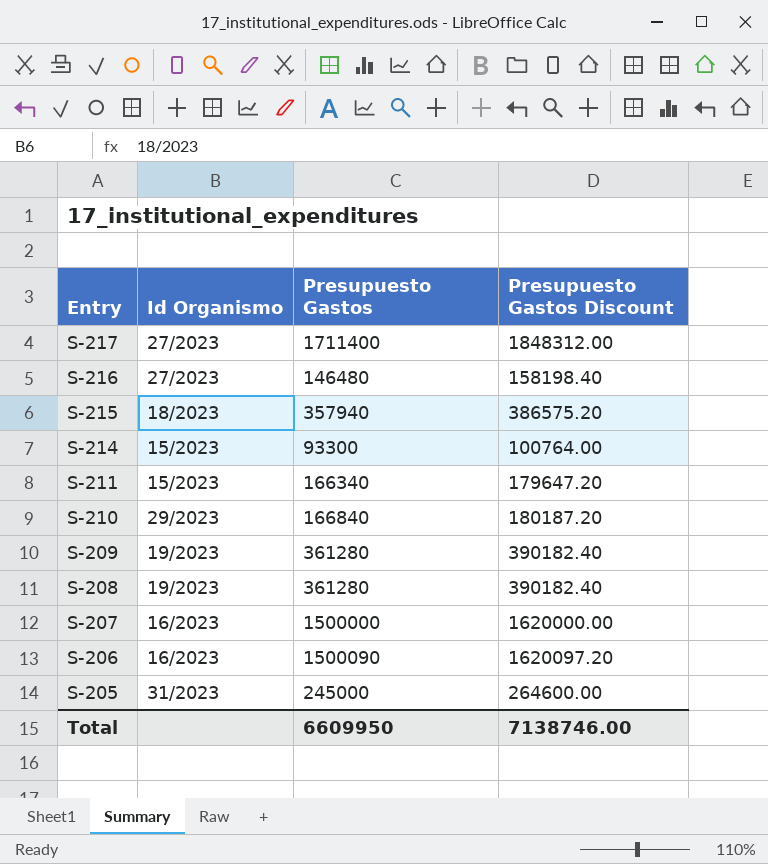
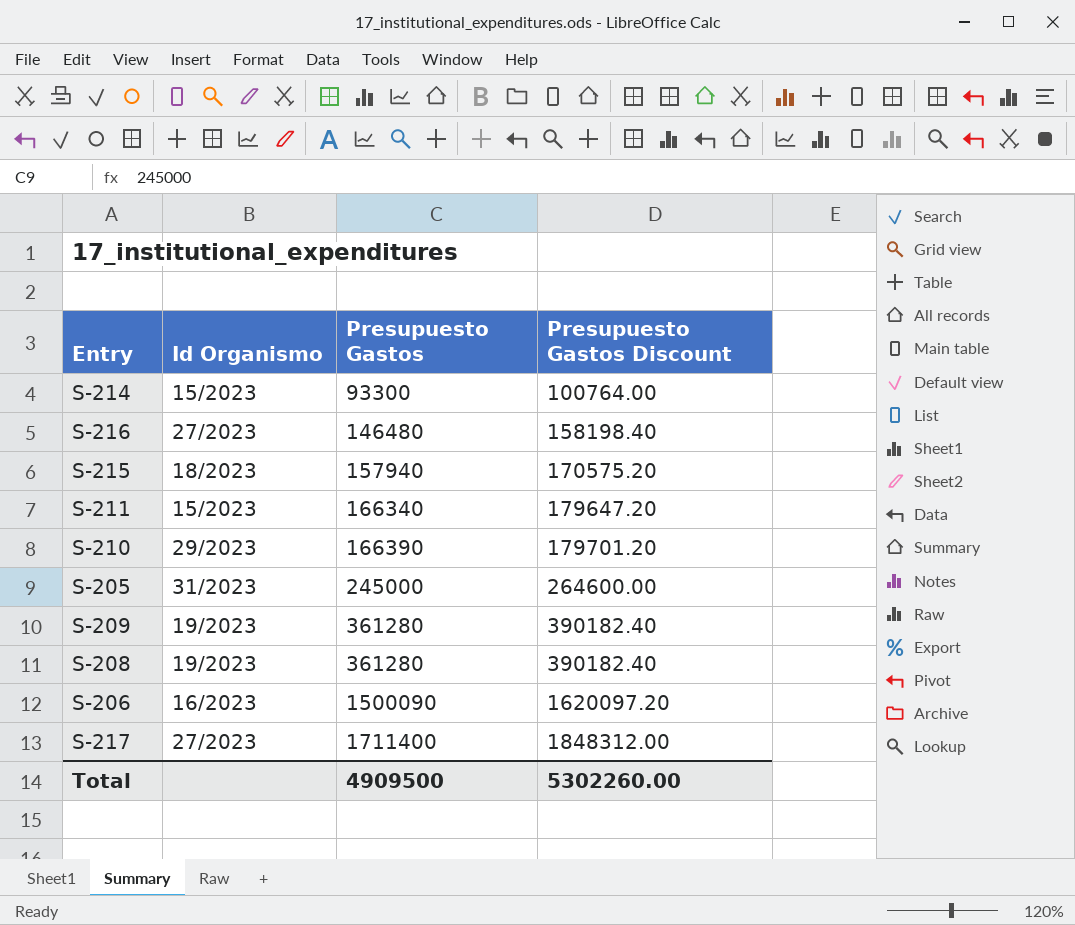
row order: Entry descending -> Presupuesto Gastos ascending
row S-207: 16/2023 | 1500000 | 1620000.00 -> none
S-215 | Presupuesto Gastos: 357940 -> 157940
S-215 | Presupuesto Gastos Discount: 386575.20 -> 170575.20
S-210 | Presupuesto Gastos: 166840 -> 166390
S-210 | Presupuesto Gastos Discount: 180187.20 -> 179701.20
Total | Presupuesto Gastos: 6609950 -> 4909500
Total | Presupuesto Gastos Discount: 7138746.00 -> 5302260.00

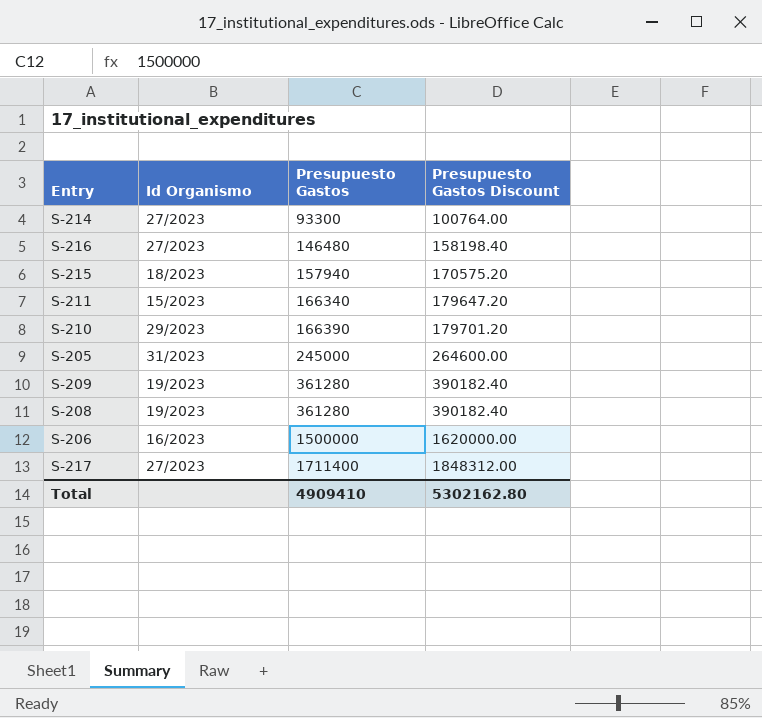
S-214 | Id Organismo: 15/2023 -> 27/2023
S-206 | Presupuesto Gastos: 1500090 -> 1500000
S-206 | Presupuesto Gastos Discount: 1620097.20 -> 1620000.00
Total | Presupuesto Gastos: 4909500 -> 4909410
Total | Presupuesto Gastos Discount: 5302260.00 -> 5302162.80

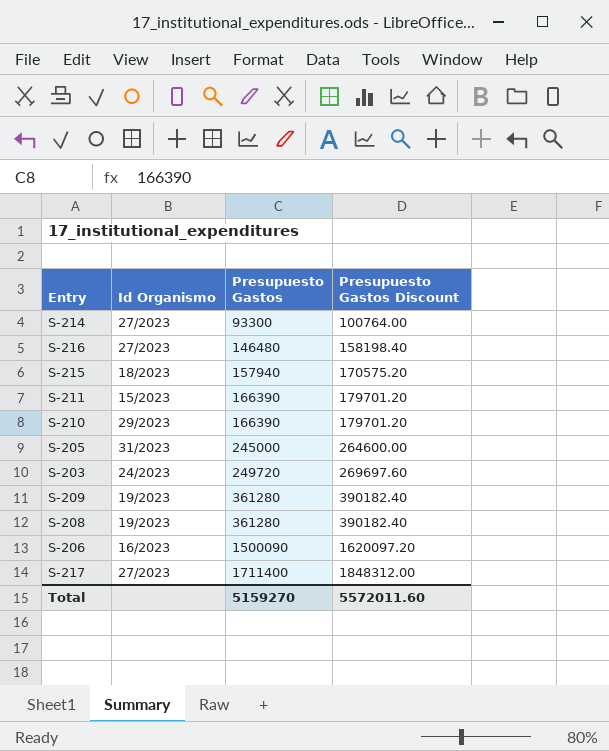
S-211 | Presupuesto Gastos: 166340 -> 166390
S-211 | Presupuesto Gastos Discount: 179647.20 -> 179701.20
row S-203: none -> 24/2023 | 249720 | 269697.60
S-206 | Presupuesto Gastos: 1500000 -> 1500090
S-206 | Presupuesto Gastos Discount: 1620000.00 -> 1620097.20
Total | Presupuesto Gastos: 4909410 -> 5159270
Total | Presupuesto Gastos Discount: 5302162.80 -> 5572011.60

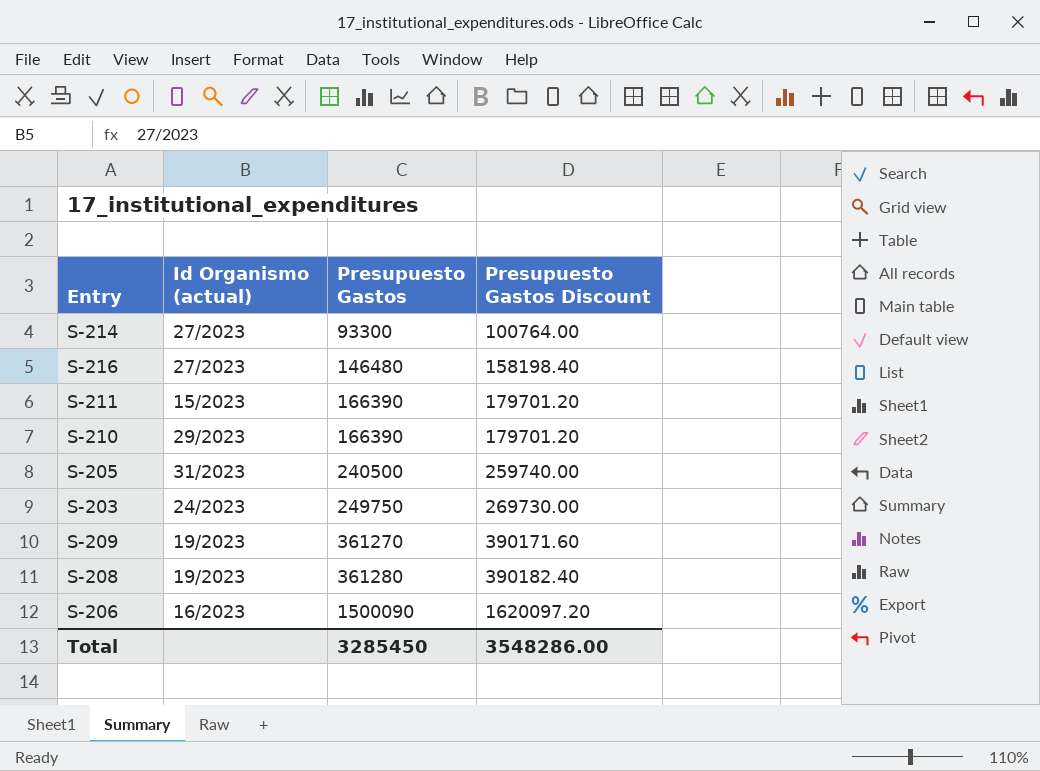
column name: Id Organismo -> Id Organismo (actual)
row S-215: 18/2023 | 157940 | 170575.20 -> none
row S-217: 27/2023 | 1711400 | 1848312.00 -> none
S-205 | Presupuesto Gastos: 245000 -> 240500
S-205 | Presupuesto Gastos Discount: 264600.00 -> 259740.00
S-203 | Presupuesto Gastos: 249720 -> 249750
S-203 | Presupuesto Gastos Discount: 269697.60 -> 269730.00
S-209 | Presupuesto Gastos: 361280 -> 361270
S-209 | Presupuesto Gastos Discount: 390182.40 -> 390171.60
Total | Presupuesto Gastos: 5159270 -> 3285450
Total | Presupuesto Gastos Discount: 5572011.60 -> 3548286.00

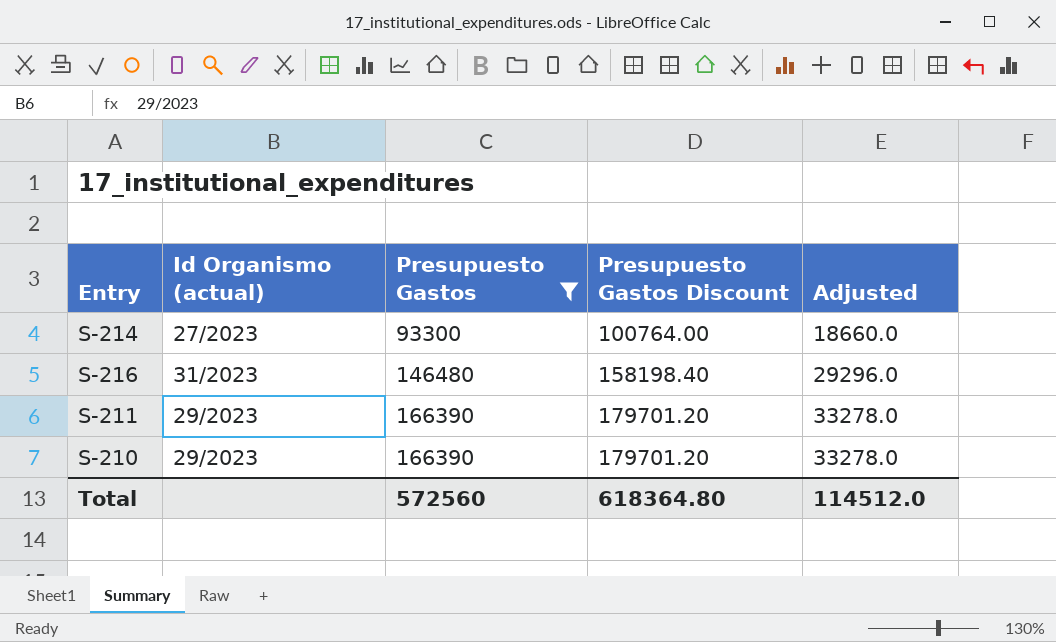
filter: none -> Presupuesto Gastos <= 166390
column Adjusted | formula: none -> [Presupuesto Gastos] * 0.2
S-216 | Id Organismo (actual): 27/2023 -> 31/2023
S-211 | Id Organismo (actual): 15/2023 -> 29/2023
Total | Presupuesto Gastos: 3285450 -> 572560
Total | Presupuesto Gastos Discount: 3548286.00 -> 618364.80

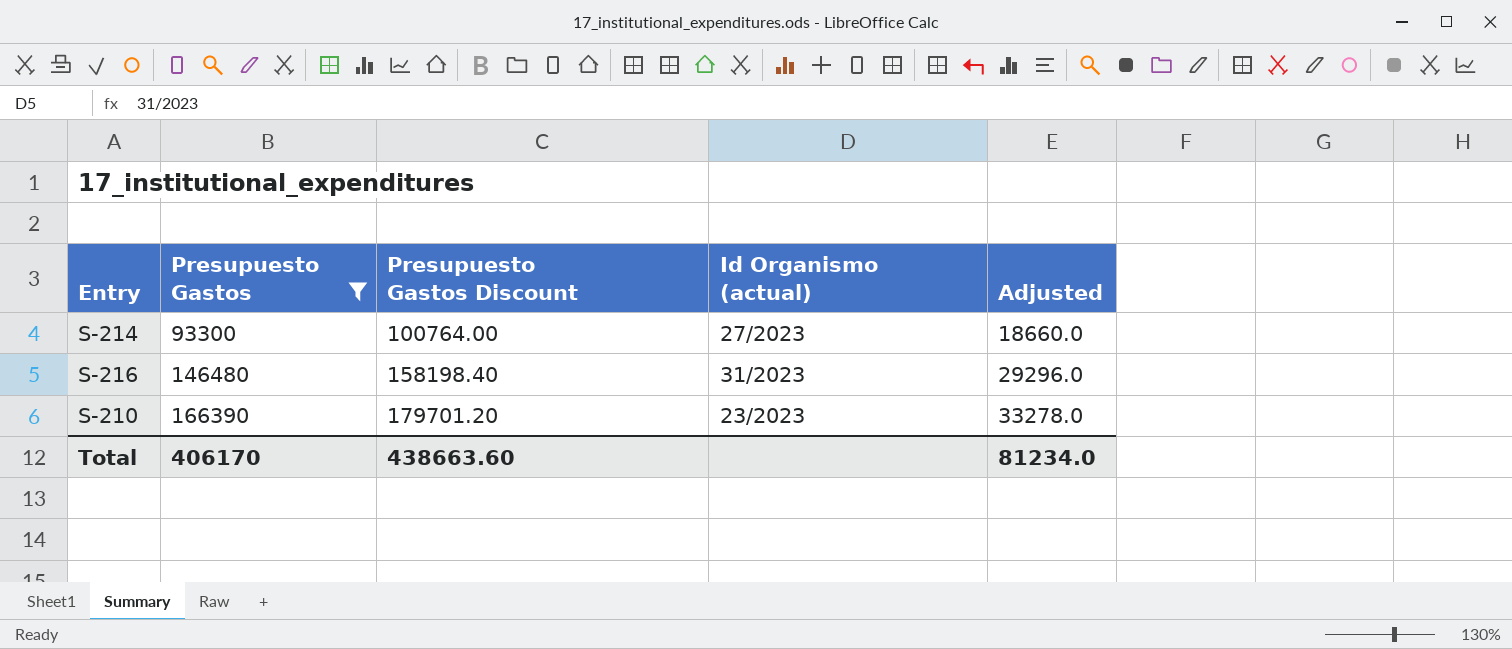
column Id Organismo (actual) | position: 2 -> 4
row S-211: 29/2023 | 166390 | 179701.20 | 33278.0 -> none
S-210 | Id Organismo (actual): 29/2023 -> 23/2023
Total | Presupuesto Gastos: 572560 -> 406170
Total | Presupuesto Gastos Discount: 618364.80 -> 438663.60
Total | Adjusted: 114512.0 -> 81234.0

